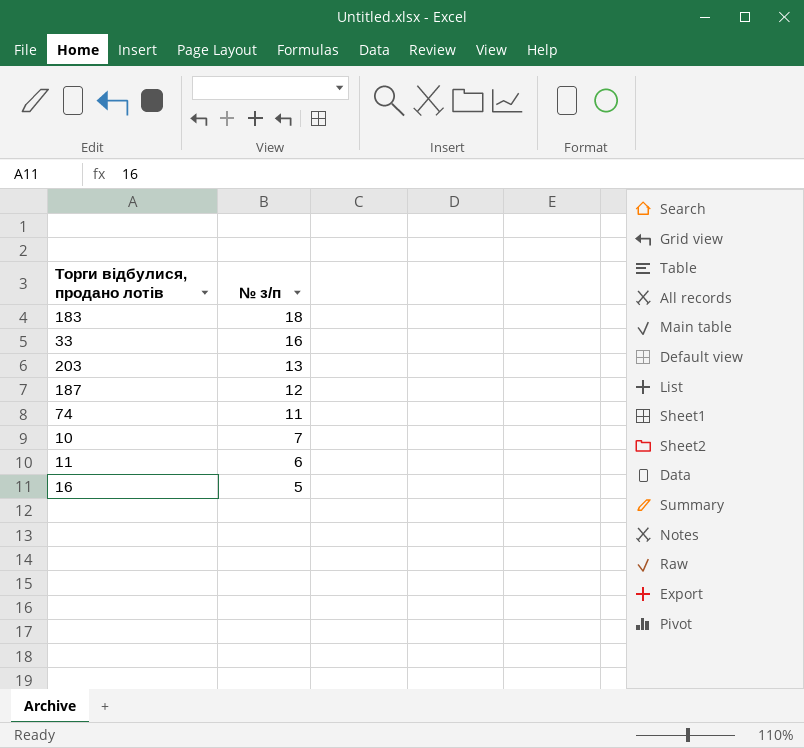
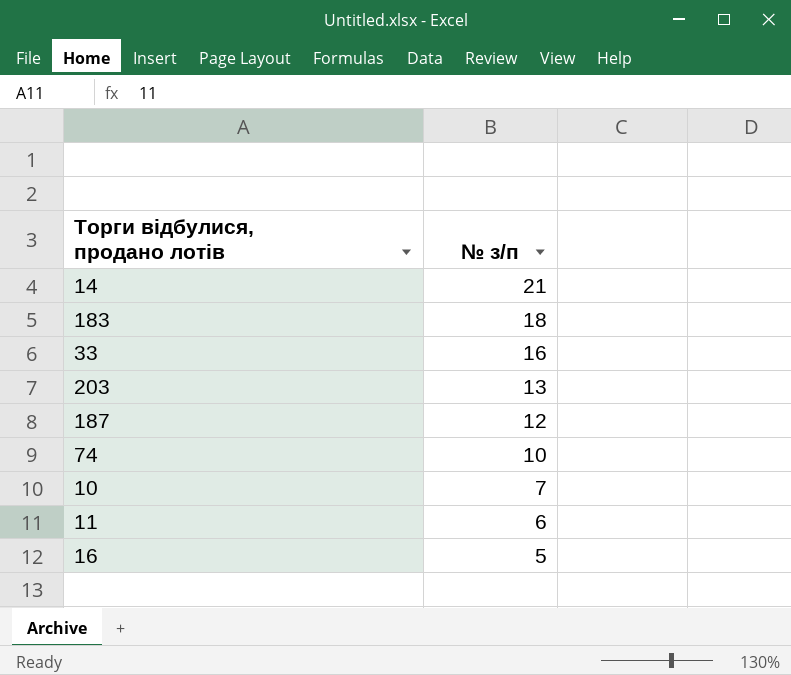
row 14: none -> 21
74 | № з/п: 11 -> 10

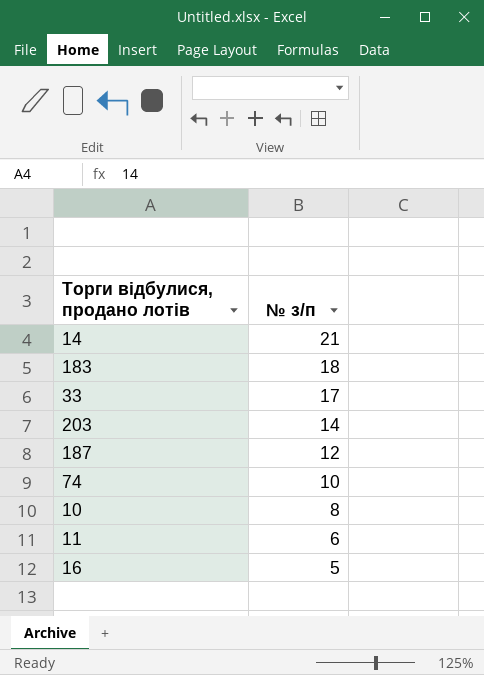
33 | № з/п: 16 -> 17
203 | № з/п: 13 -> 14
10 | № з/п: 7 -> 8

